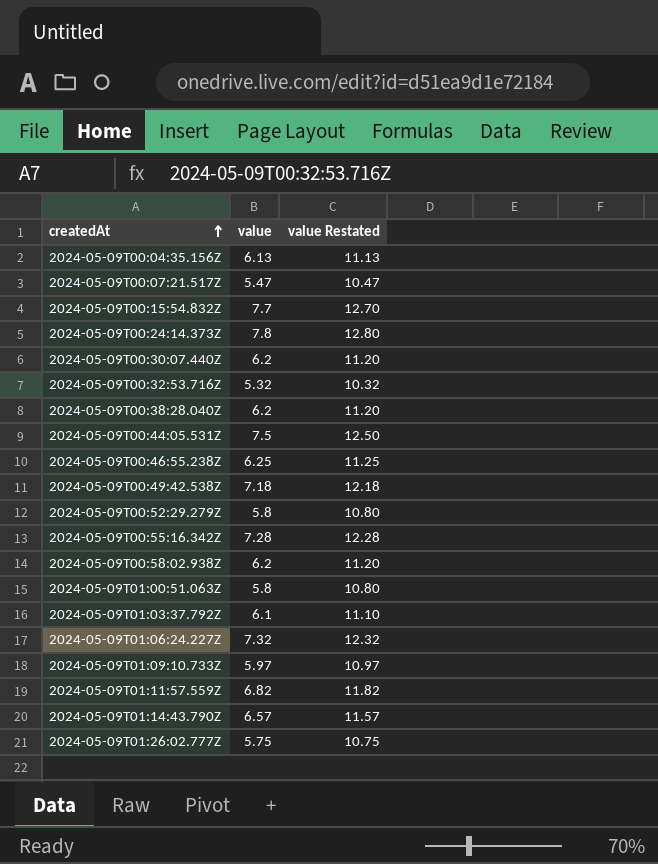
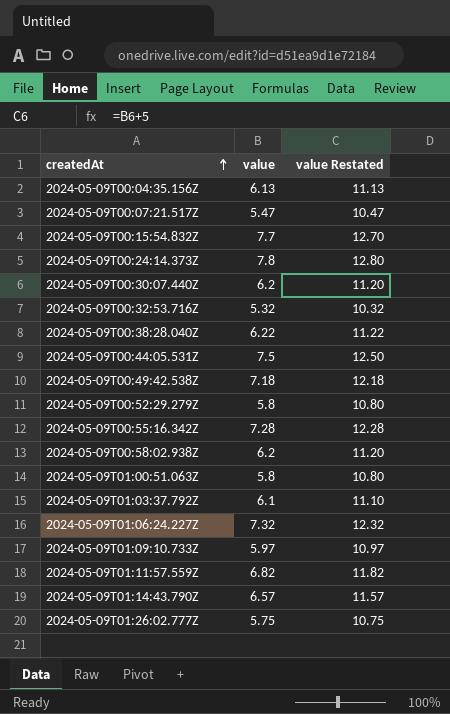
row 2024-05-09T00:46:55.238Z: 6.25 | 11.25 -> none
2024-05-09T00:38:28.040Z | value: 6.2 -> 6.22
2024-05-09T00:38:28.040Z | value Restated: 11.20 -> 11.22

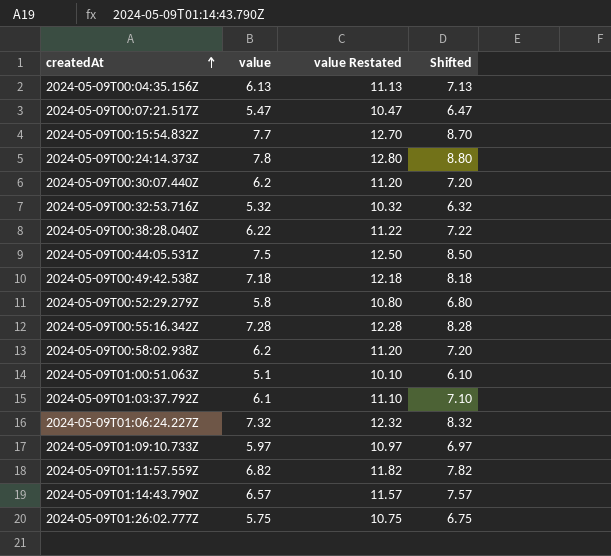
column Shifted | formula: none -> [value] + 1
2024-05-09T01:00:51.063Z | value: 5.8 -> 5.1
2024-05-09T01:00:51.063Z | value Restated: 10.80 -> 10.10

